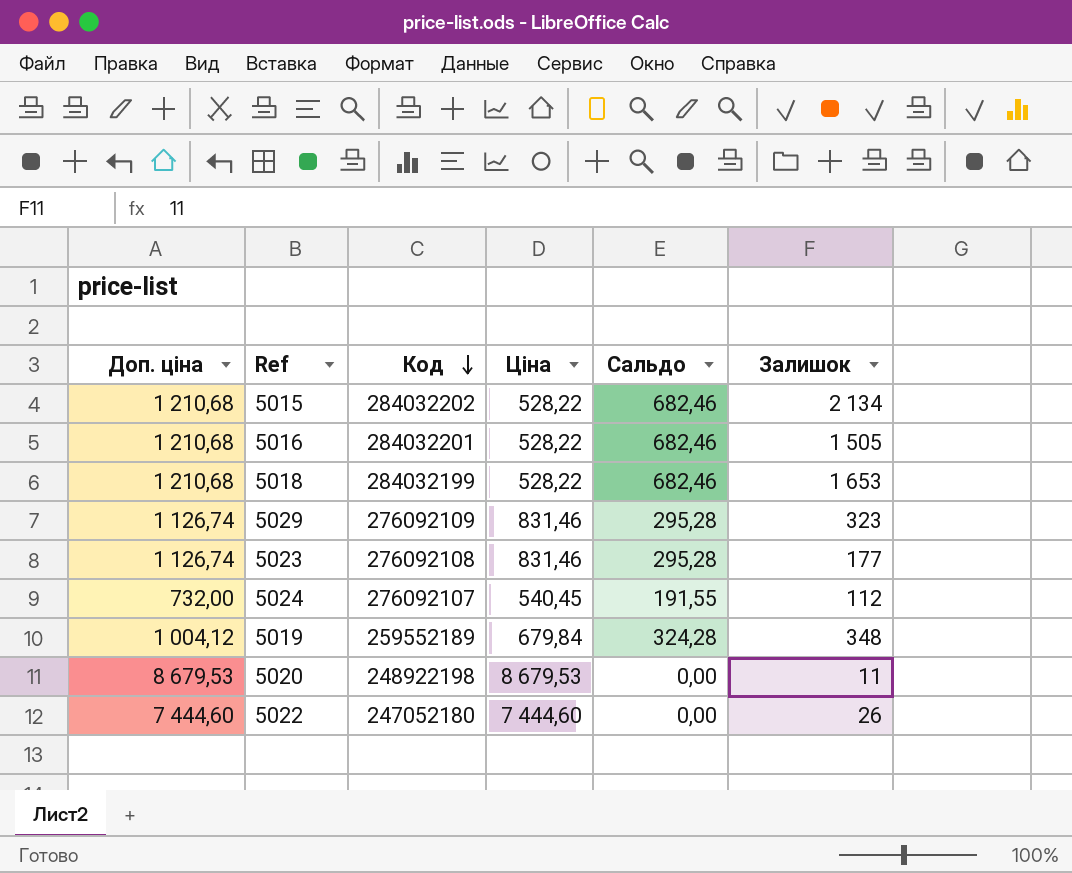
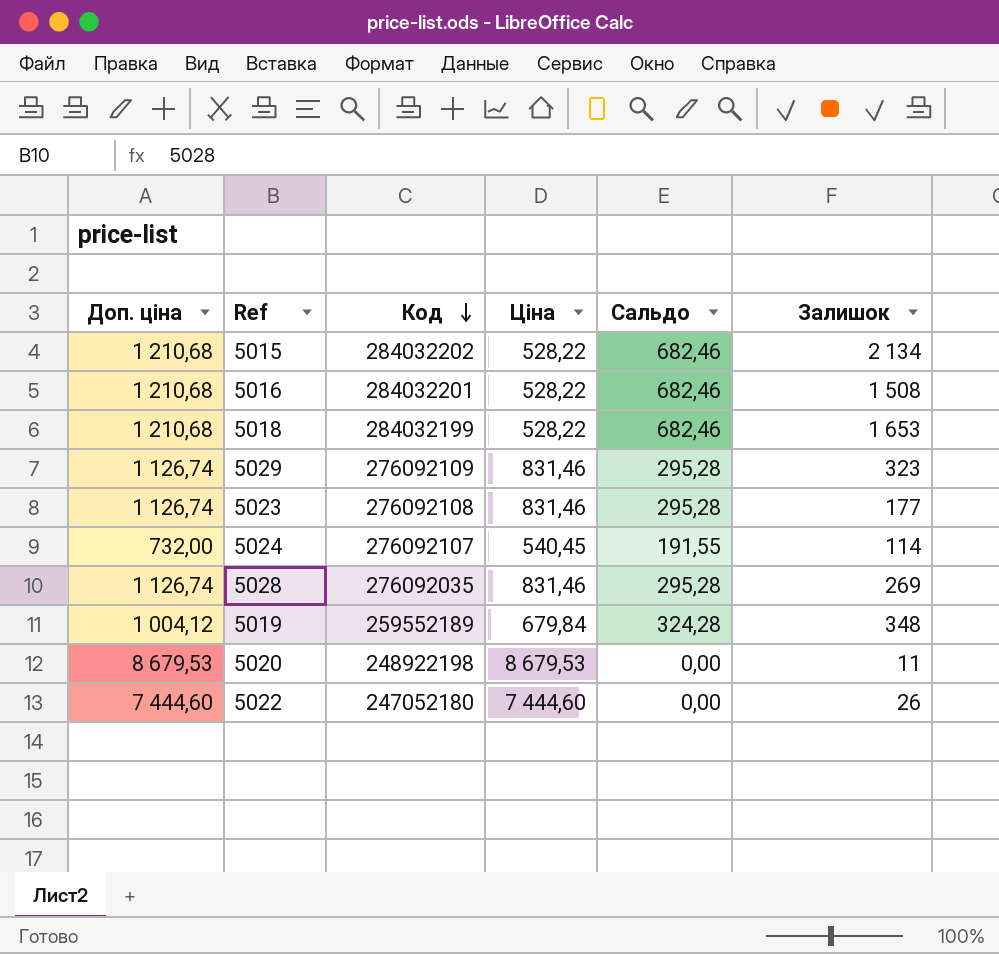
5016 | Залишок: 1 505 -> 1 508
5024 | Залишок: 112 -> 114
row 5028: none -> 1 126,74 | 276092035 | 831,46 | 295,28 | 269

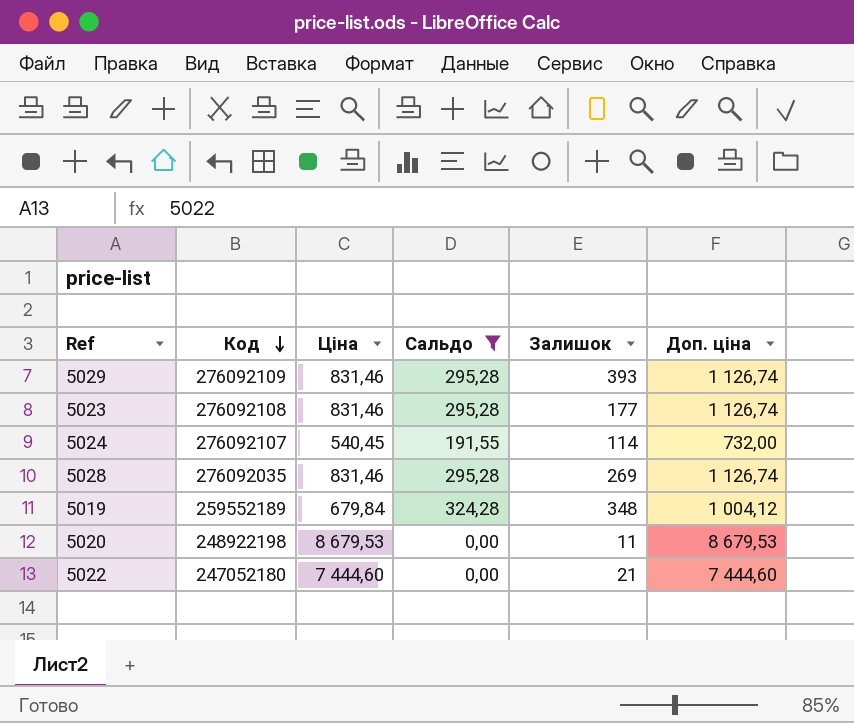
filter: none -> Сальдо != 682,46
column Доп. ціна | position: 1 -> 6
5029 | Залишок: 323 -> 393
5022 | Залишок: 26 -> 21

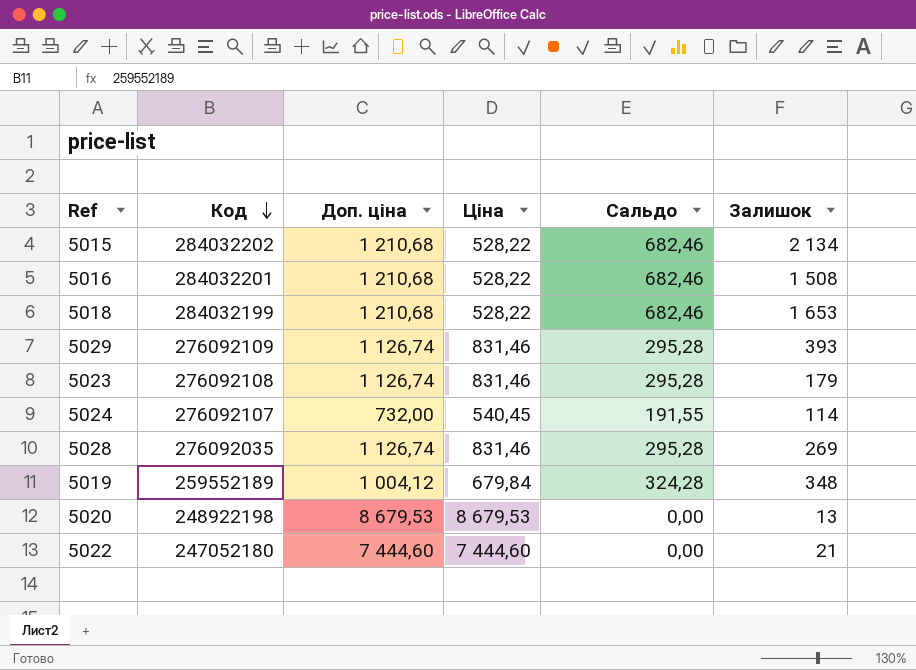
filter: Сальдо != 682,46 -> none
column Доп. ціна | position: 6 -> 3
5023 | Залишок: 177 -> 179
5020 | Залишок: 11 -> 13

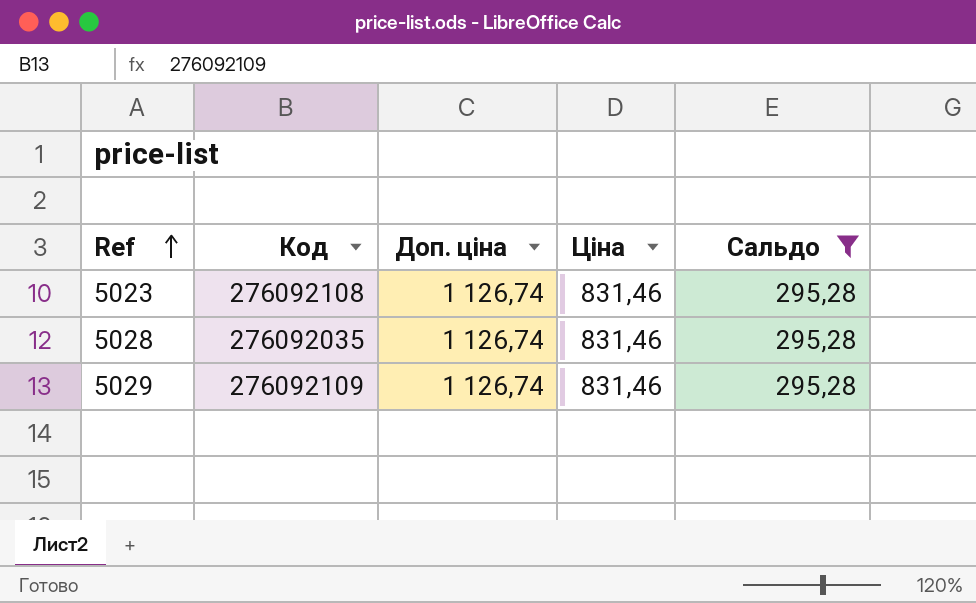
filter: none -> Сальдо = 295,28
row order: Код descending -> Ref ascending
column Залишок | position: 6 -> none

